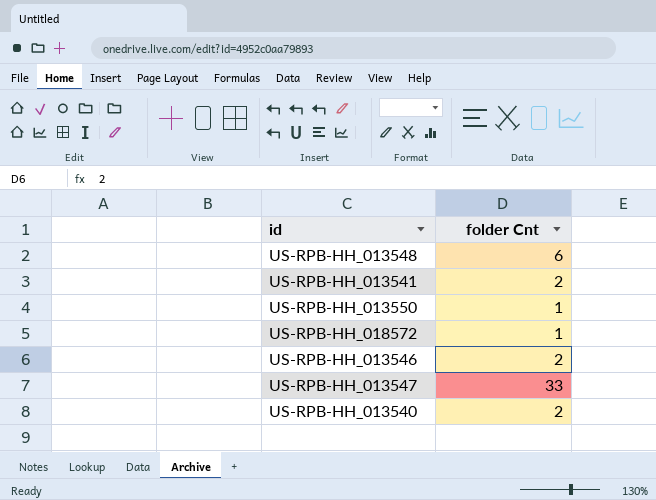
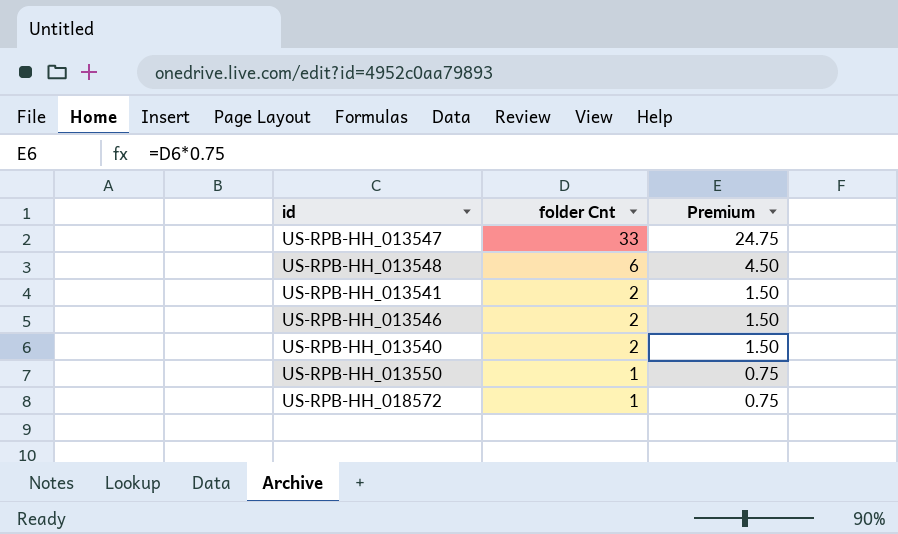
row order: none -> folder Cnt descending
column Premium | formula: none -> [folder Cnt] * 0.75

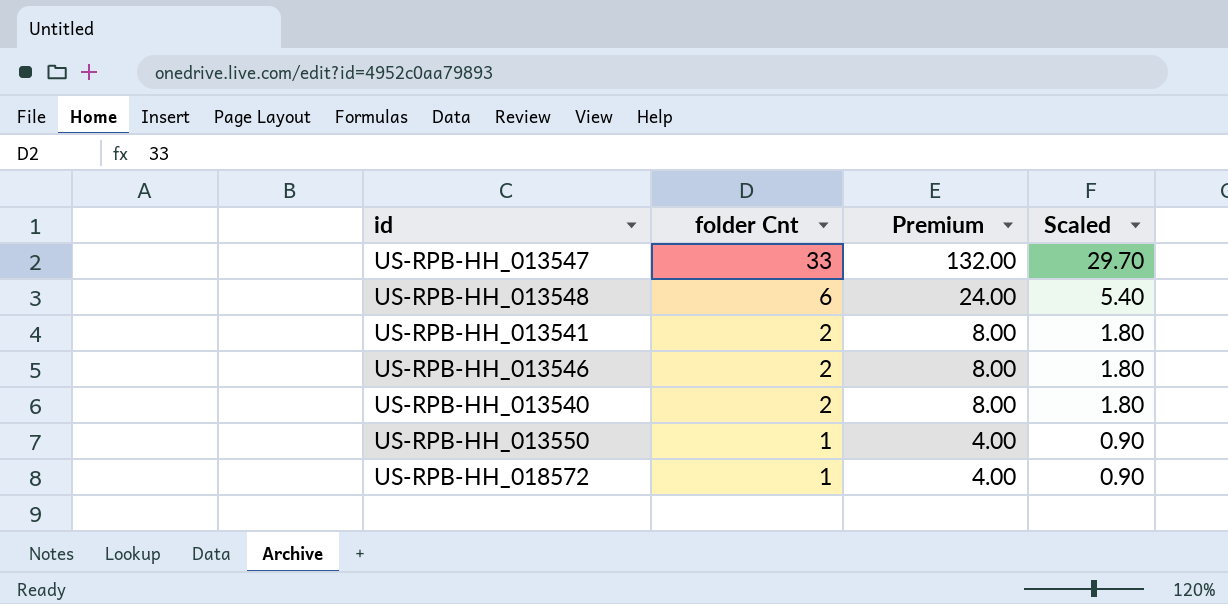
column Premium | formula: [folder Cnt] * 0.75 -> [folder Cnt] * 4
column Scaled | formula: none -> [folder Cnt] * 0.9

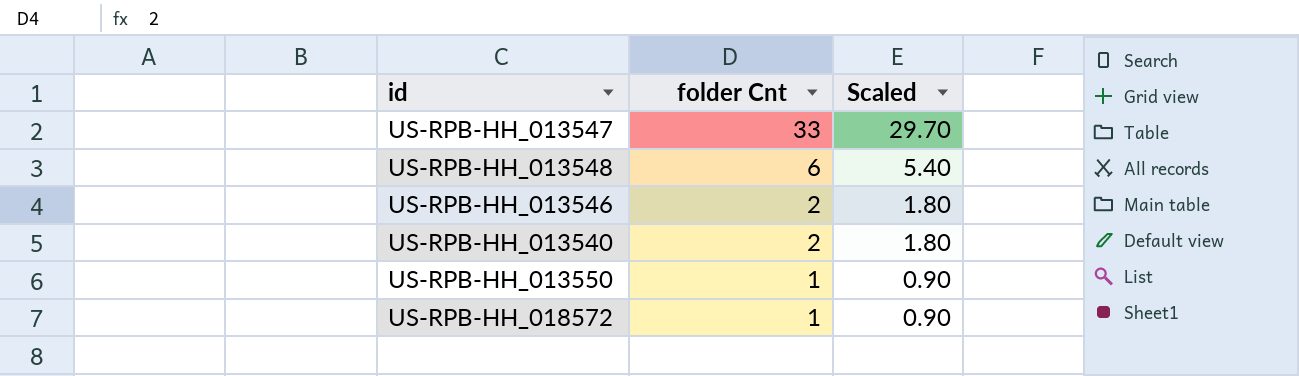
column Premium | formula: [folder Cnt] * 4 -> none
row US-RPB-HH_013541: 2 | 8.00 | 1.80 -> none

